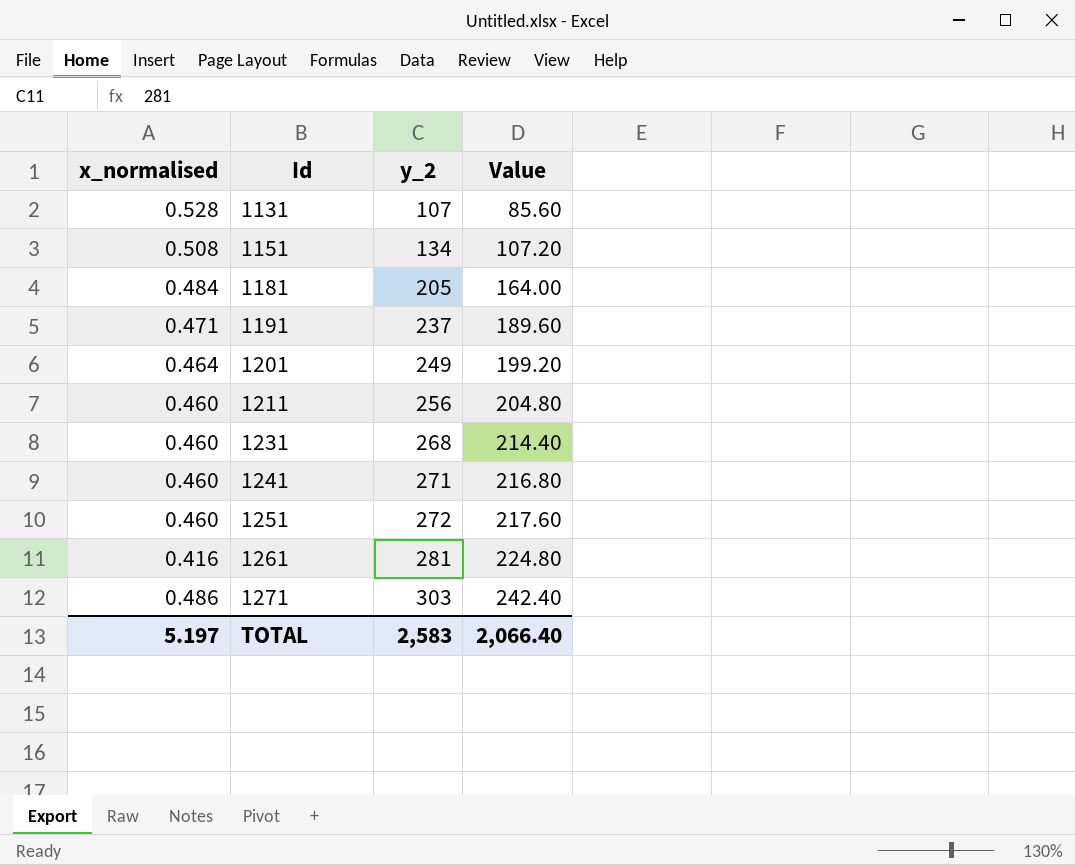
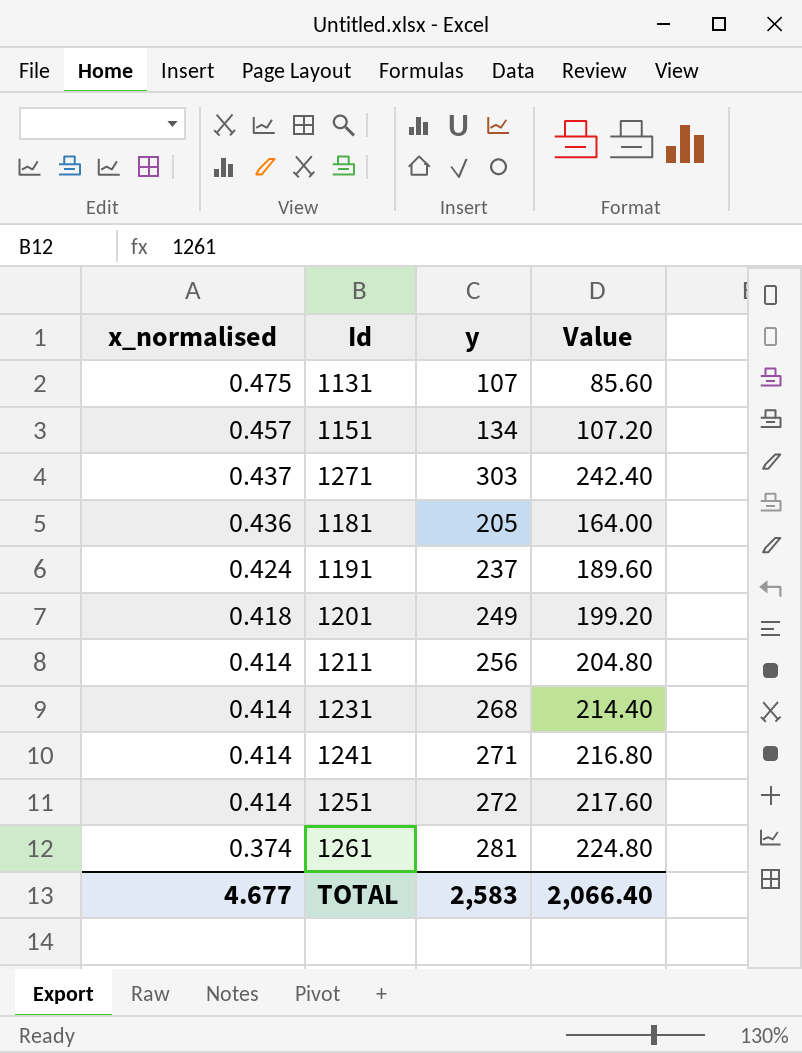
row order: Id ascending -> x_normalised descending
column name: y_2 -> y
1131 | x_normalised: 0.528 -> 0.475
1151 | x_normalised: 0.508 -> 0.457
1271 | x_normalised: 0.486 -> 0.437
1181 | x_normalised: 0.484 -> 0.436
1191 | x_normalised: 0.471 -> 0.424
1201 | x_normalised: 0.464 -> 0.418
1211 | x_normalised: 0.460 -> 0.414
1231 | x_normalised: 0.460 -> 0.414
1241 | x_normalised: 0.460 -> 0.414
1251 | x_normalised: 0.460 -> 0.414
1261 | x_normalised: 0.416 -> 0.374
TOTAL | x_normalised: 5.197 -> 4.677

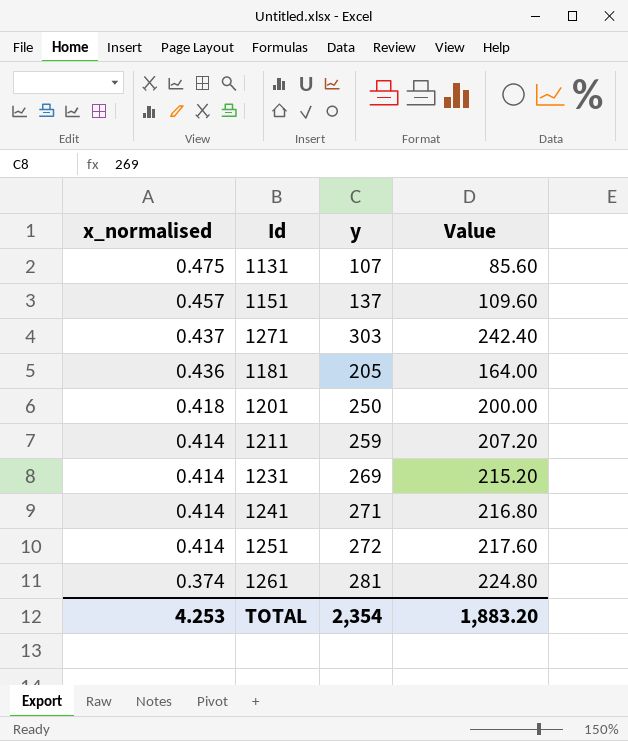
row 1191: 0.424 | 237 | 189.60 -> none
1151 | y: 134 -> 137
1151 | Value: 107.20 -> 109.60
1201 | y: 249 -> 250
1201 | Value: 199.20 -> 200.00
1211 | y: 256 -> 259
1211 | Value: 204.80 -> 207.20
1231 | y: 268 -> 269
1231 | Value: 214.40 -> 215.20
TOTAL | x_normalised: 4.677 -> 4.253
TOTAL | y: 2,583 -> 2,354
TOTAL | Value: 2,066.40 -> 1,883.20

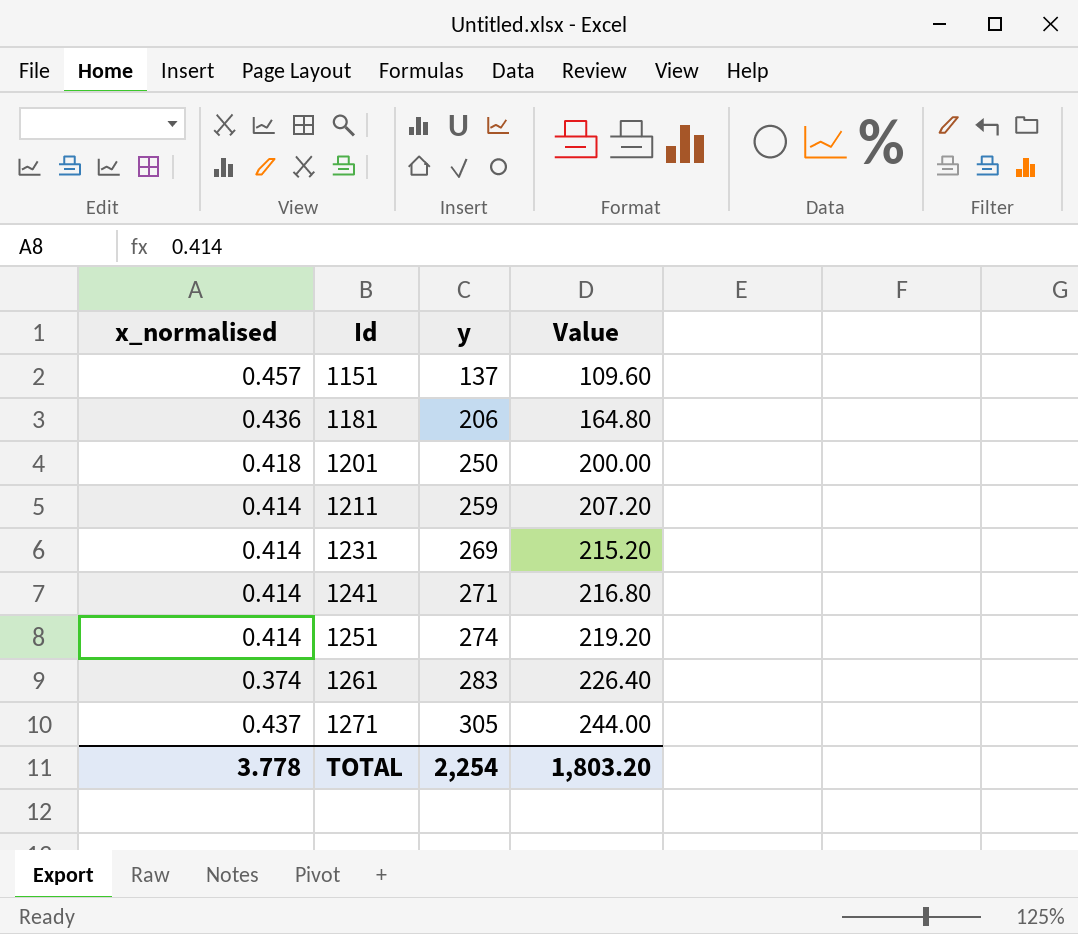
row order: x_normalised descending -> Id ascending
row 1131: 0.475 | 107 | 85.60 -> none
1181 | y: 205 -> 206
1181 | Value: 164.00 -> 164.80
1251 | y: 272 -> 274
1251 | Value: 217.60 -> 219.20
1261 | y: 281 -> 283
1261 | Value: 224.80 -> 226.40
1271 | y: 303 -> 305
1271 | Value: 242.40 -> 244.00
TOTAL | x_normalised: 4.253 -> 3.778
TOTAL | y: 2,354 -> 2,254
TOTAL | Value: 1,883.20 -> 1,803.20

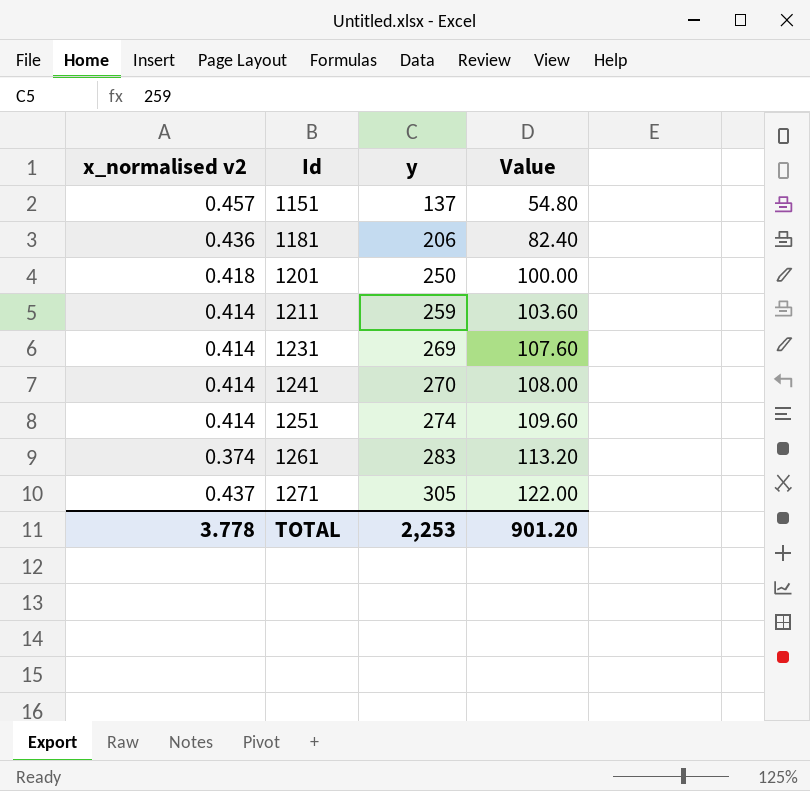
column name: x_normalised -> x_normalised v2
column Value | formula: [y] * 0.8 -> [y] * 0.4
1241 | y: 271 -> 270
TOTAL | y: 2,254 -> 2,253
TOTAL | Value: 1,803.20 -> 901.20

